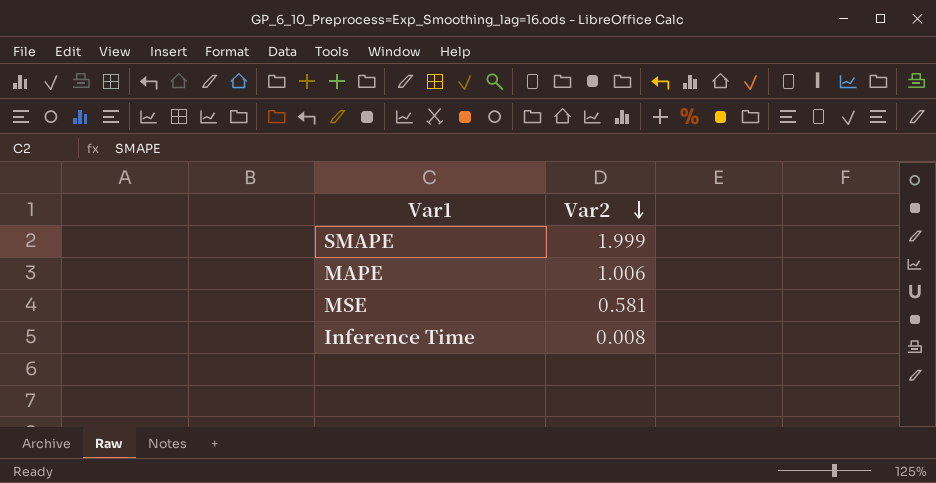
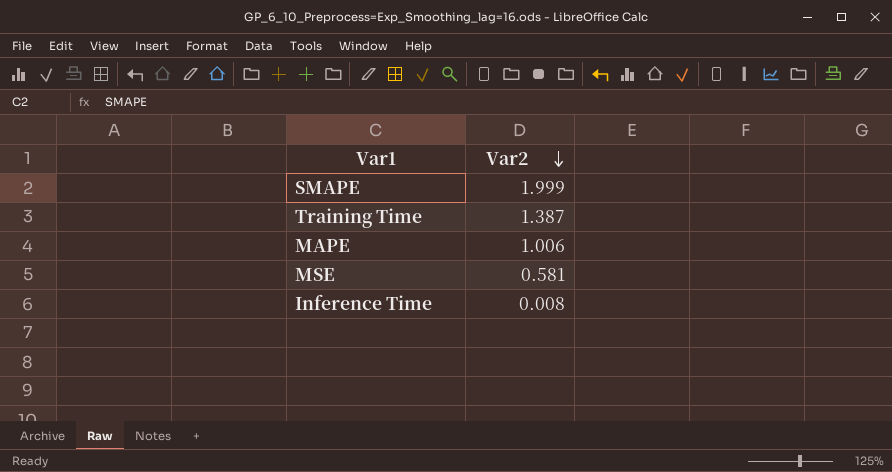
row Training Time: none -> 1.387

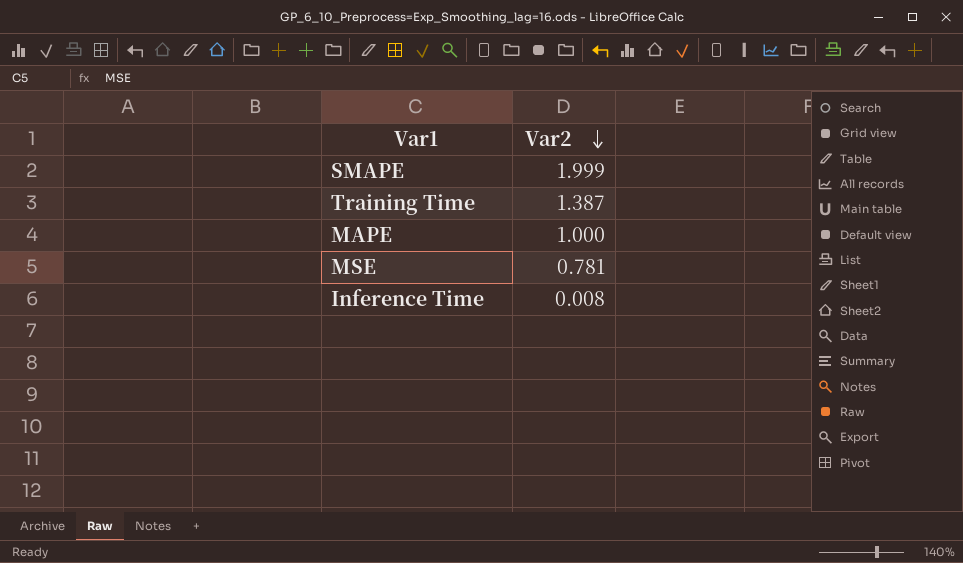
MAPE | Var2: 1.006 -> 1.000
MSE | Var2: 0.581 -> 0.781

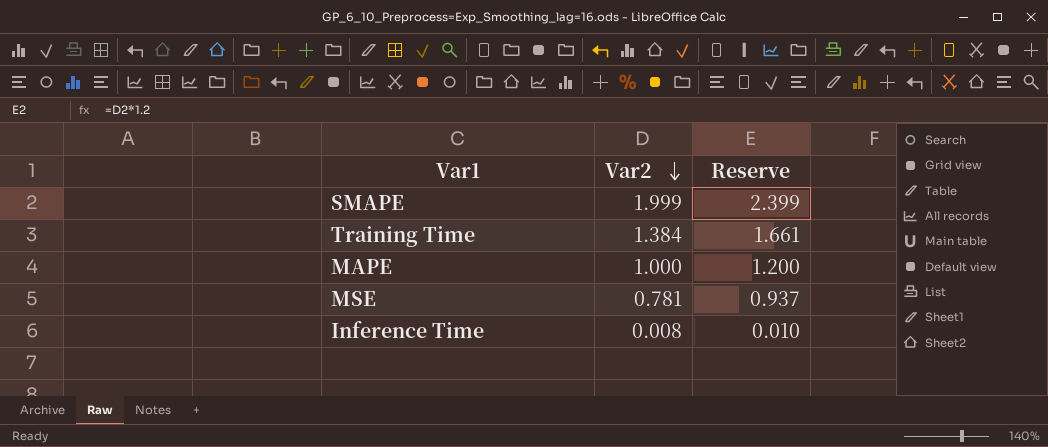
column Reserve | formula: none -> [Var2] * 1.2
Training Time | Var2: 1.387 -> 1.384

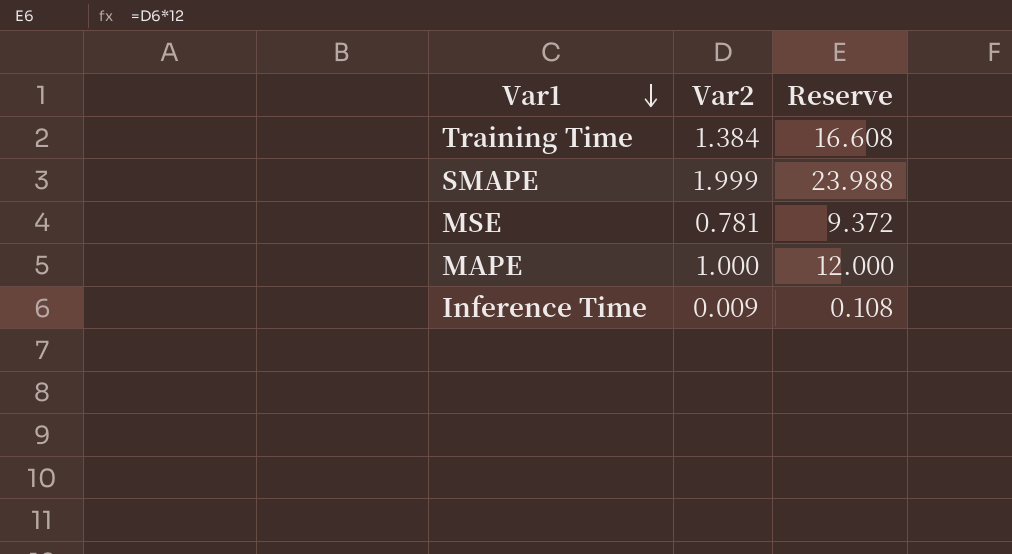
row order: Var2 descending -> Var1 descending
column Reserve | formula: [Var2] * 1.2 -> [Var2] * 12
Inference Time | Var2: 0.008 -> 0.009

